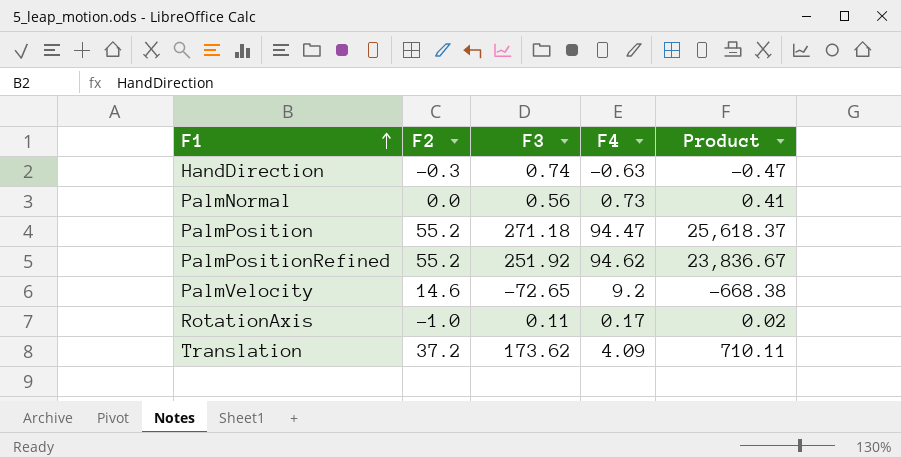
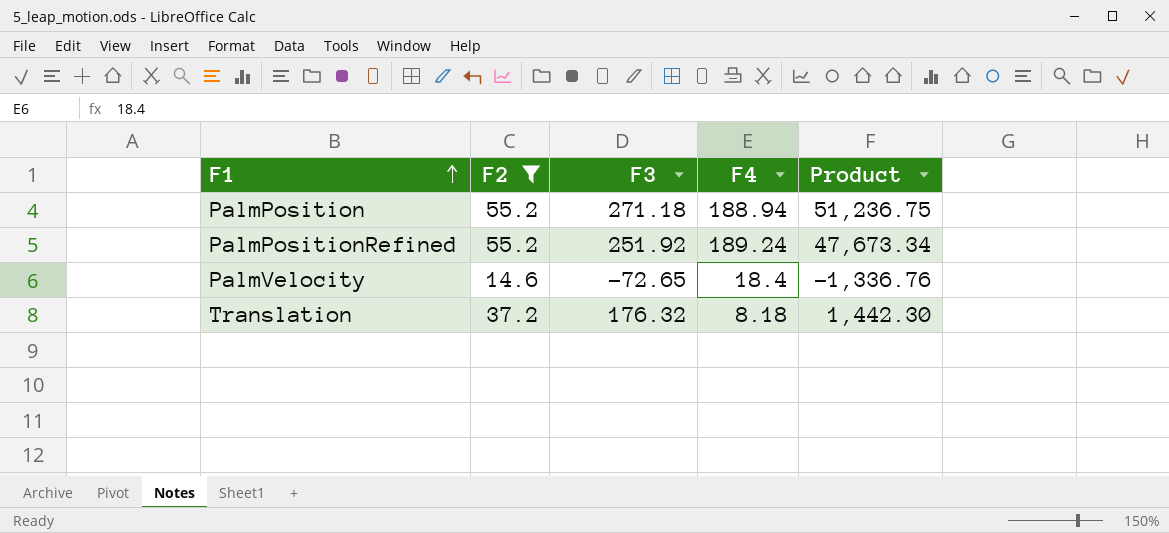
filter: none -> F2 >= 14.6
PalmPosition | F4: 94.47 -> 188.94
PalmPosition | Product: 25,618.37 -> 51,236.75
PalmPositionRefined | F4: 94.62 -> 189.24
PalmPositionRefined | Product: 23,836.67 -> 47,673.34
PalmVelocity | F4: 9.2 -> 18.4
PalmVelocity | Product: -668.38 -> -1,336.76
Translation | F3: 173.62 -> 176.32
Translation | F4: 4.09 -> 8.18
Translation | Product: 710.11 -> 1,442.30

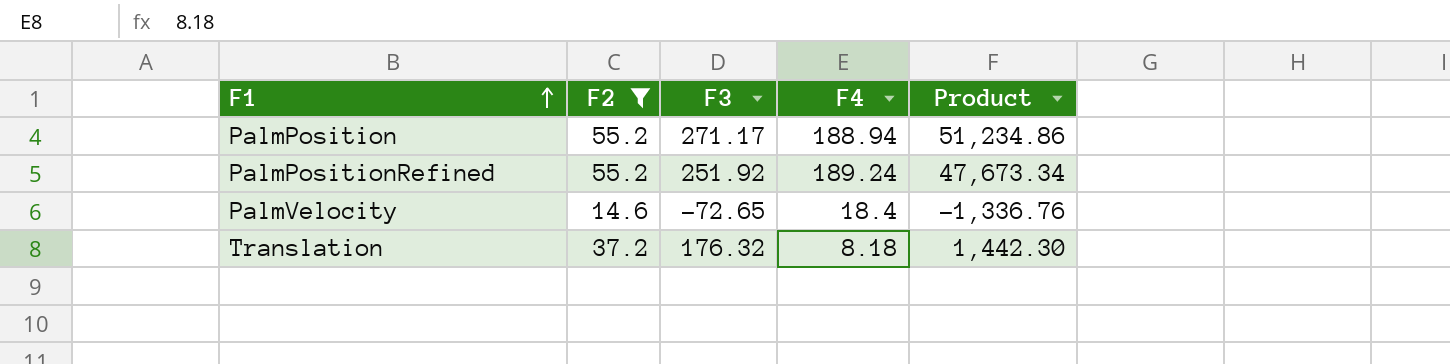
PalmPosition | F3: 271.18 -> 271.17
PalmPosition | Product: 51,236.75 -> 51,234.86

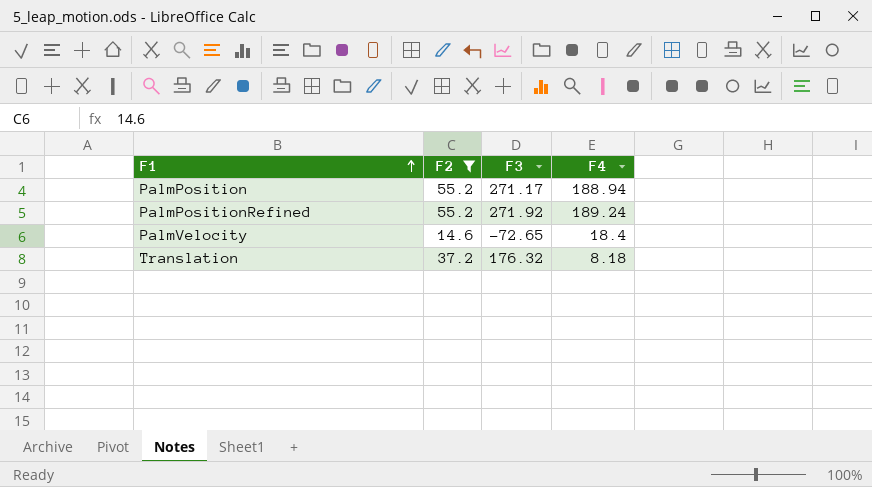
column Product | formula: [F3] * [F4] -> none
PalmPositionRefined | F3: 251.92 -> 271.92

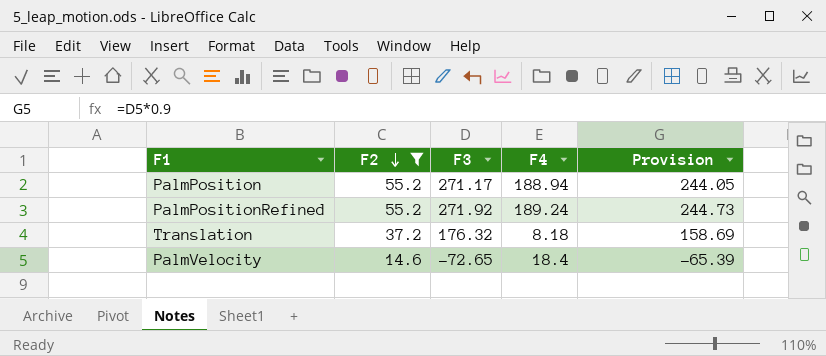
row order: F1 ascending -> F2 descending
column Provision | formula: none -> [F3] * 0.9

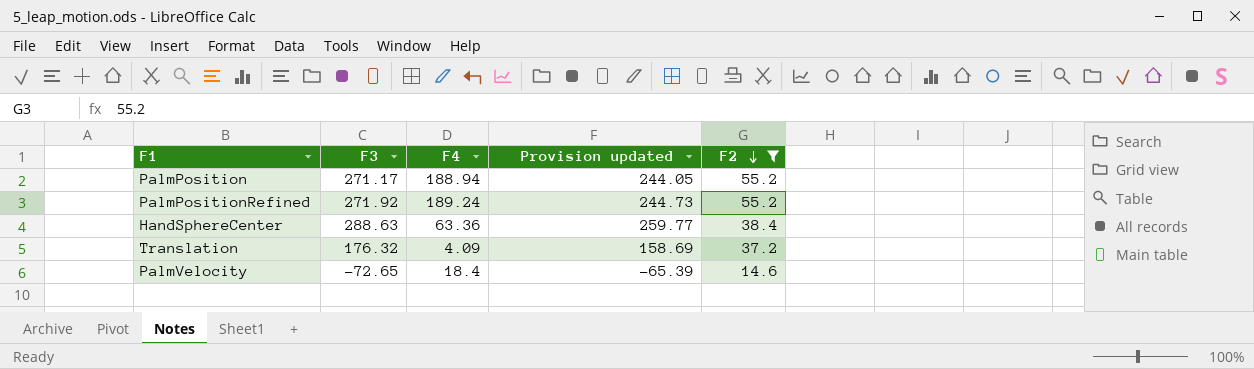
column name: Provision -> Provision updated
column F2 | position: 2 -> 5
row HandSphereCenter: none -> 288.63 | 63.36 | 259.77 | 38.4
Translation | F4: 8.18 -> 4.09

